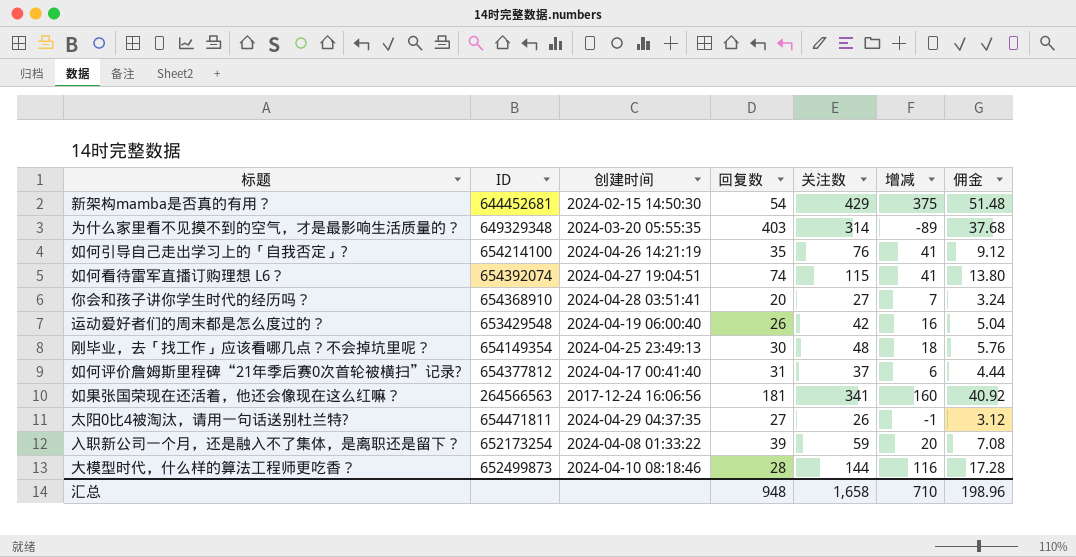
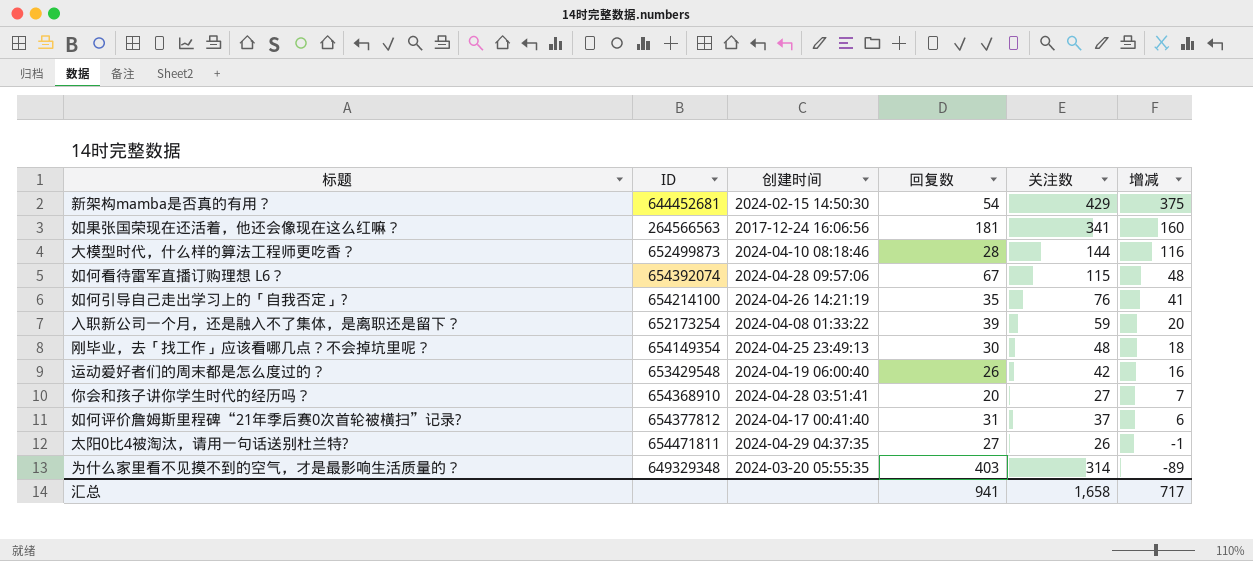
row order: none -> 增减 descending
column 佣金 | formula: [关注数] * 0.12 -> none
如何看待雷军直播订购理想 L6？ | 创建时间: 2024-04-27 19:04:51 -> 2024-04-28 09:57:06
如何看待雷军直播订购理想 L6？ | 回复数: 74 -> 67
如何看待雷军直播订购理想 L6？ | 增减: 41 -> 48
汇总 | 回复数: 948 -> 941
汇总 | 增减: 710 -> 717

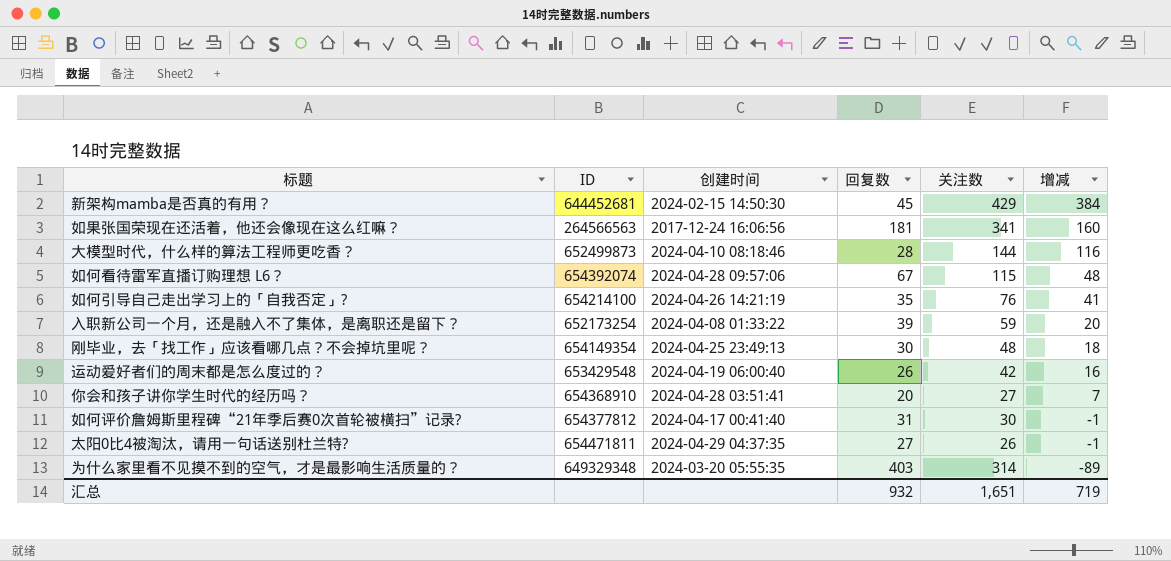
新架构mamba是否真的有用？ | 回复数: 54 -> 45
新架构mamba是否真的有用？ | 增减: 375 -> 384
如何评价詹姆斯里程碑“21年季后赛0次首轮被横扫”记录? | 关注数: 37 -> 30
如何评价詹姆斯里程碑“21年季后赛0次首轮被横扫”记录? | 增减: 6 -> -1
汇总 | 回复数: 941 -> 932
汇总 | 关注数: 1,658 -> 1,651
汇总 | 增减: 717 -> 719

